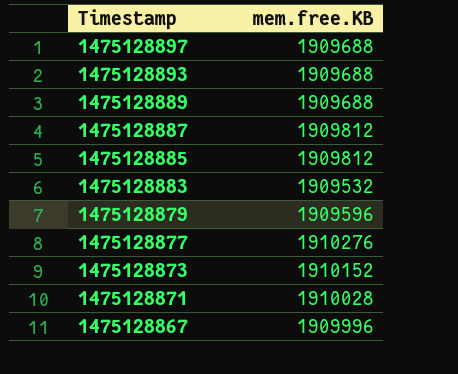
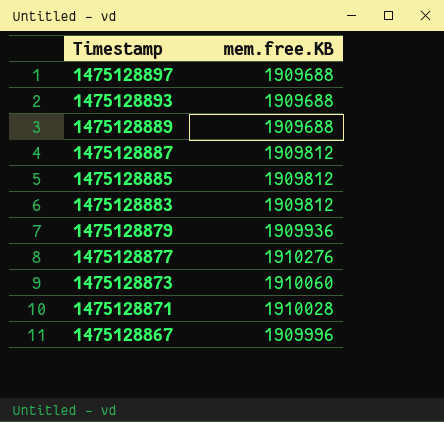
1475128883 | mem.free.KB: 1909532 -> 1909812
1475128879 | mem.free.KB: 1909596 -> 1909936
1475128873 | mem.free.KB: 1910152 -> 1910060

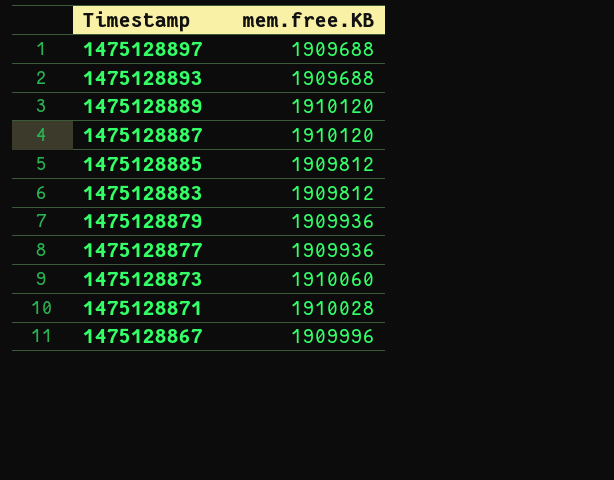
1475128889 | mem.free.KB: 1909688 -> 1910120
1475128887 | mem.free.KB: 1909812 -> 1910120
1475128877 | mem.free.KB: 1910276 -> 1909936

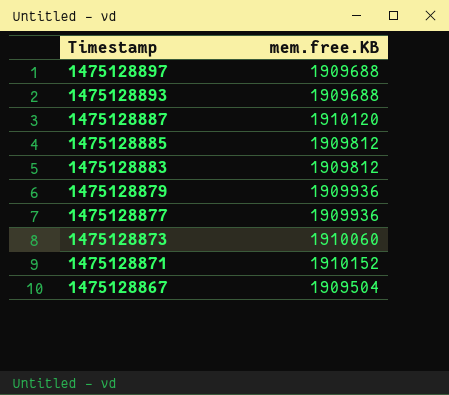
row 1475128889: 1910120 -> none
1475128871 | mem.free.KB: 1910028 -> 1910152
1475128867 | mem.free.KB: 1909996 -> 1909504

